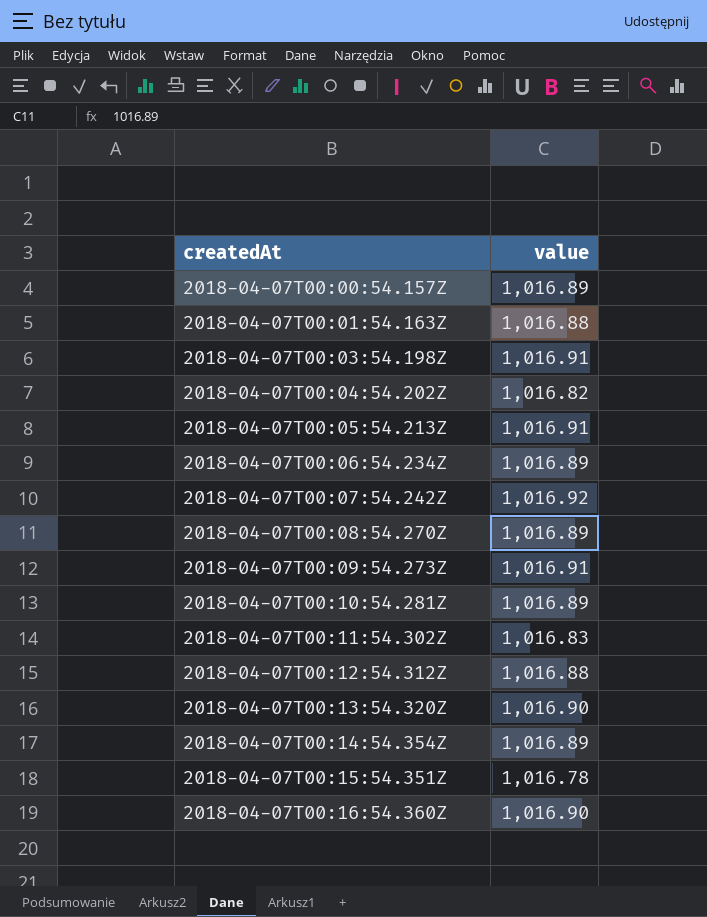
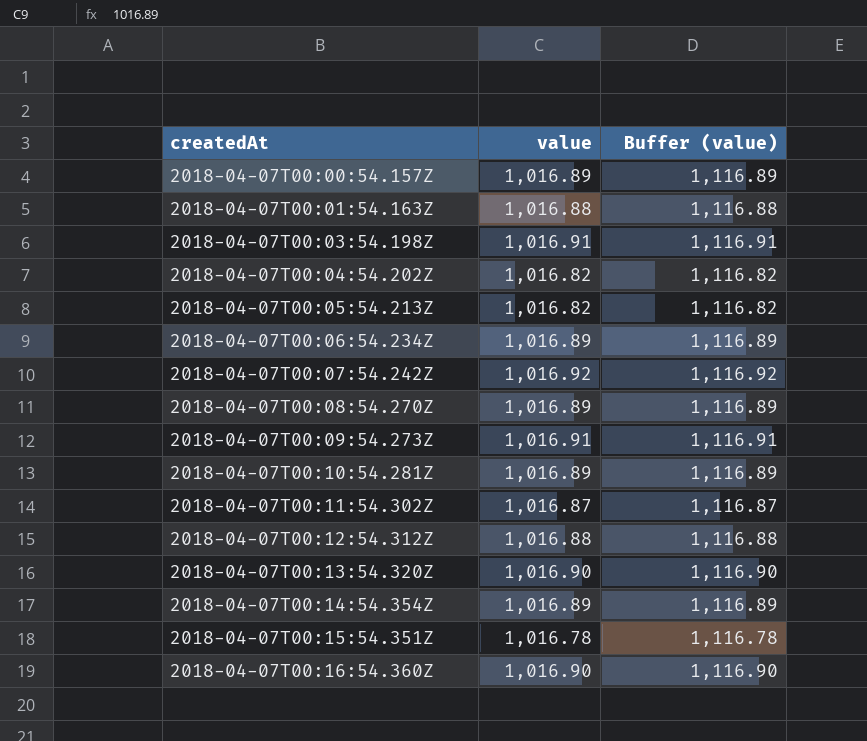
column Buffer (value) | formula: none -> [value] + 100
2018-04-07T00:05:54.213Z | value: 1,016.91 -> 1,016.82
2018-04-07T00:11:54.302Z | value: 1,016.83 -> 1,016.87

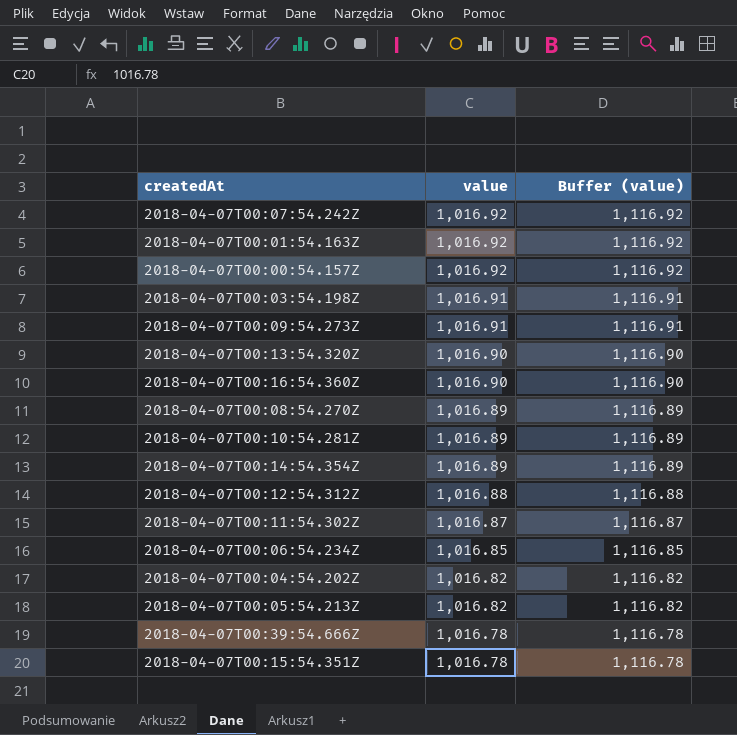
row order: createdAt ascending -> value descending
2018-04-07T00:01:54.163Z | value: 1,016.88 -> 1,016.92
2018-04-07T00:01:54.163Z | Buffer (value): 1,116.88 -> 1,116.92
2018-04-07T00:00:54.157Z | value: 1,016.89 -> 1,016.92
2018-04-07T00:00:54.157Z | Buffer (value): 1,116.89 -> 1,116.92
2018-04-07T00:06:54.234Z | value: 1,016.89 -> 1,016.85
2018-04-07T00:06:54.234Z | Buffer (value): 1,116.89 -> 1,116.85
row 2018-04-07T00:39:54.666Z: none -> 1,016.78 | 1,116.78

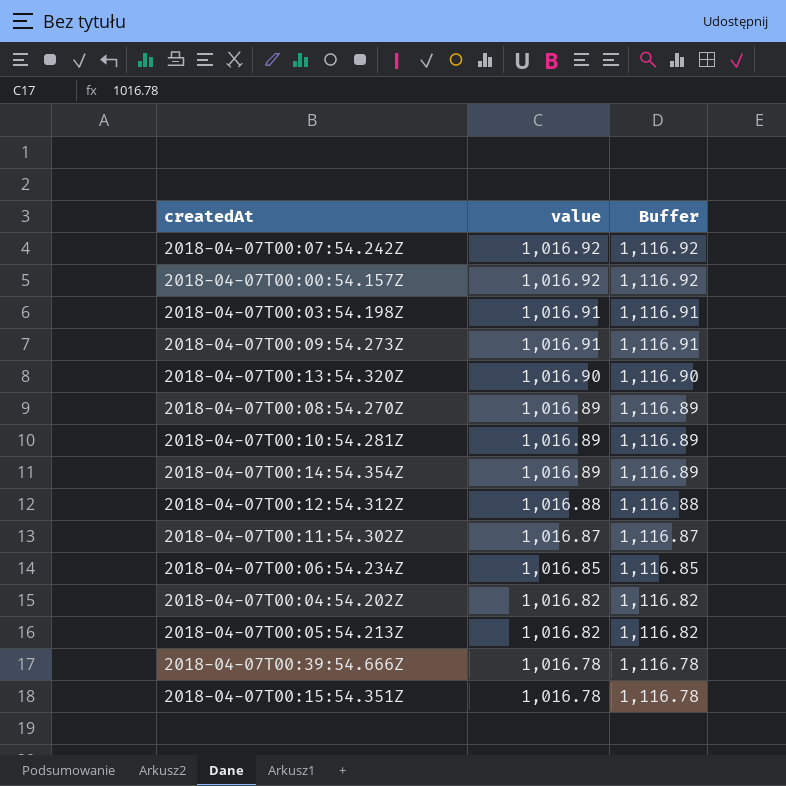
column name: Buffer (value) -> Buffer
row 2018-04-07T00:01:54.163Z: 1,016.92 | 1,116.92 -> none
row 2018-04-07T00:16:54.360Z: 1,016.90 | 1,116.90 -> none

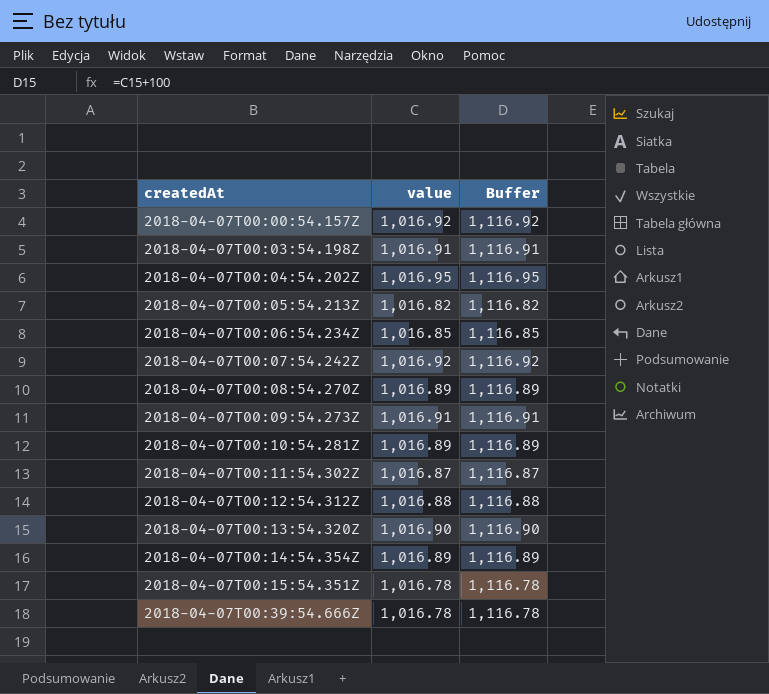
row order: value descending -> createdAt ascending
2018-04-07T00:04:54.202Z | value: 1,016.82 -> 1,016.95
2018-04-07T00:04:54.202Z | Buffer: 1,116.82 -> 1,116.95

